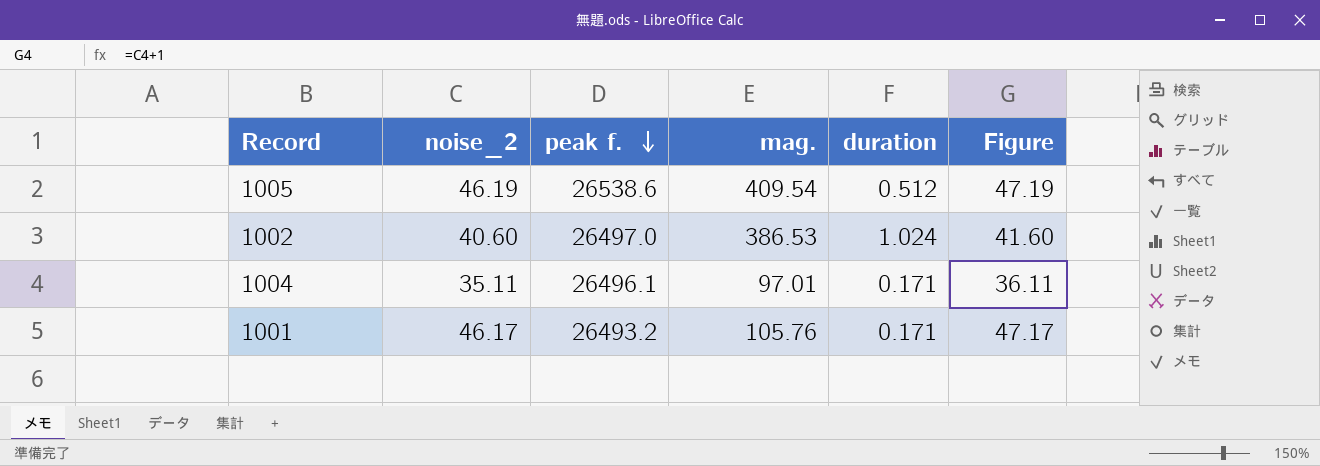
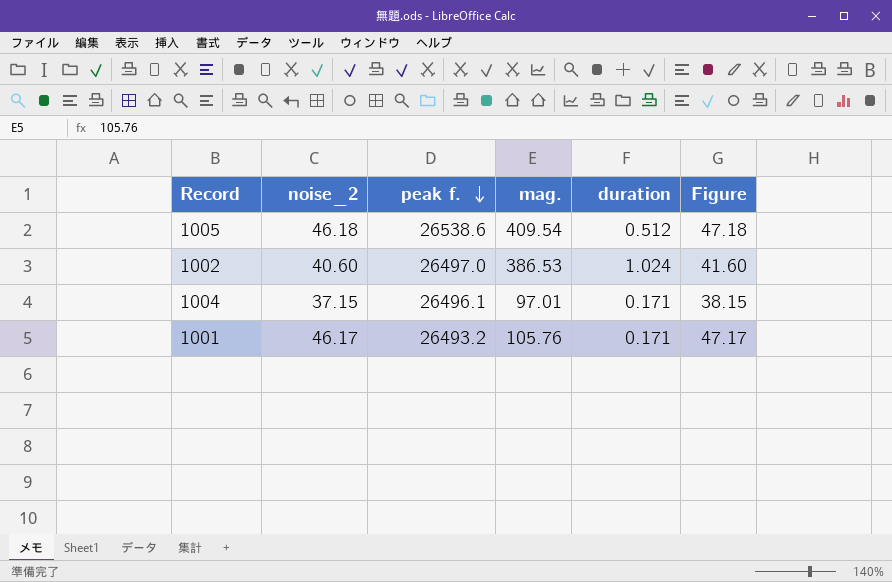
1005 | noise_2: 46.19 -> 46.18
1005 | Figure: 47.19 -> 47.18
1004 | noise_2: 35.11 -> 37.15
1004 | Figure: 36.11 -> 38.15

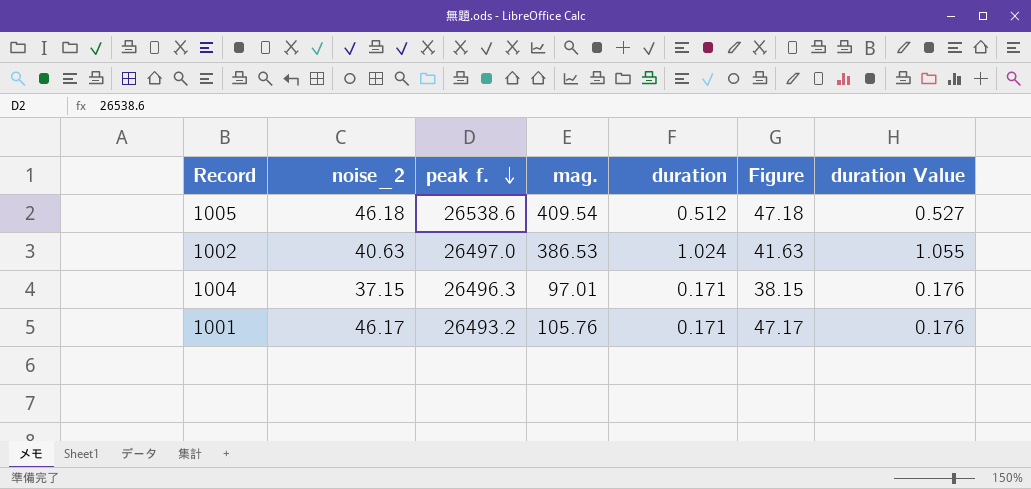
column duration Value | formula: none -> [duration] * 1.03
1002 | noise_2: 40.60 -> 40.63
1002 | Figure: 41.60 -> 41.63
1004 | peak f.: 26496.1 -> 26496.3

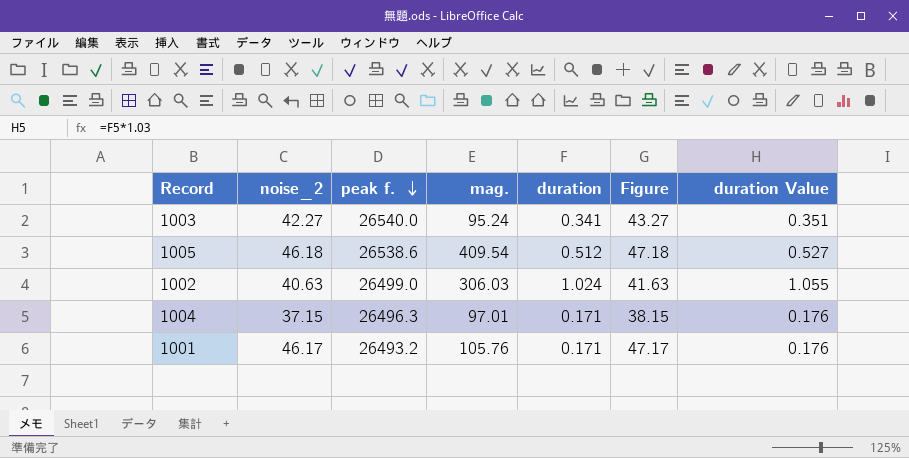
row 1003: none -> 42.27 | 26540.0 | 95.24 | 0.341 | 43.27 | 0.351
1002 | peak f.: 26497.0 -> 26499.0
1002 | mag.: 386.53 -> 306.03

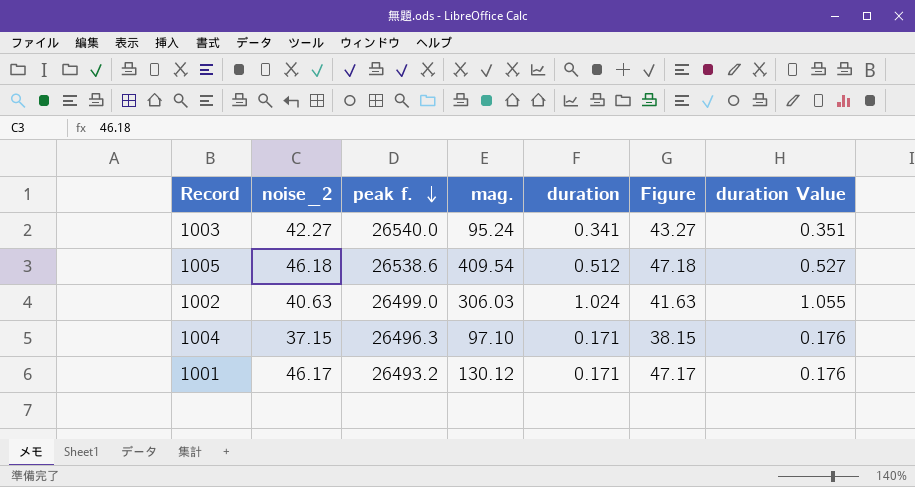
1004 | mag.: 97.01 -> 97.10
1001 | mag.: 105.76 -> 130.12

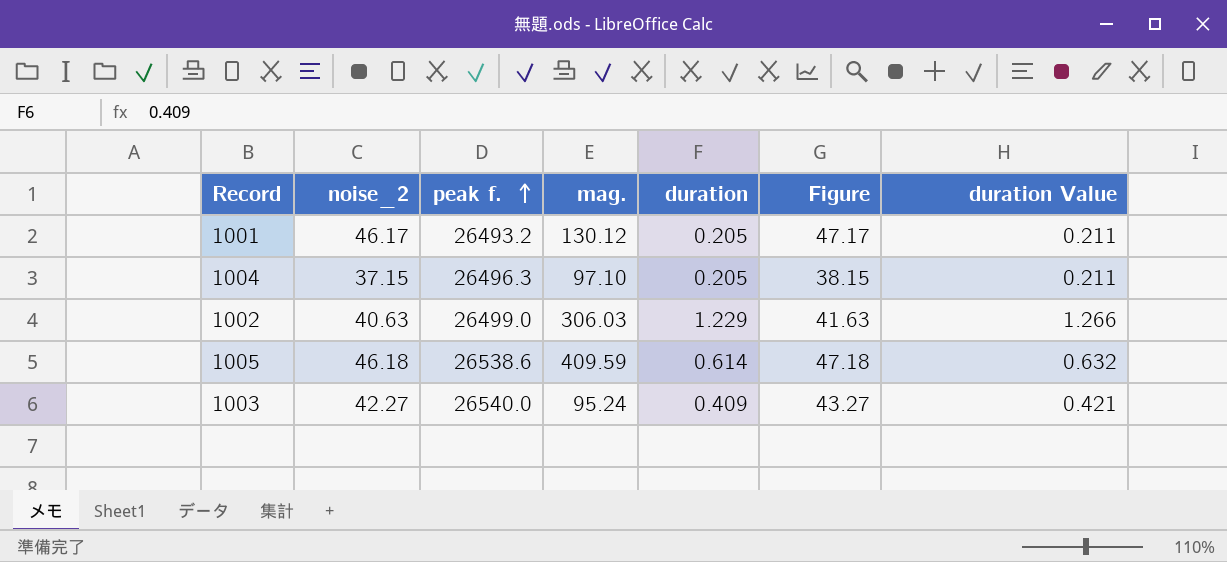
row order: peak f. descending -> peak f. ascending
1001 | duration: 0.171 -> 0.205
1001 | duration Value: 0.176 -> 0.211
1004 | duration: 0.171 -> 0.205
1004 | duration Value: 0.176 -> 0.211
1002 | duration: 1.024 -> 1.229
1002 | duration Value: 1.055 -> 1.266
1005 | mag.: 409.54 -> 409.59
1005 | duration: 0.512 -> 0.614
1005 | duration Value: 0.527 -> 0.632
1003 | duration: 0.341 -> 0.409
1003 | duration Value: 0.351 -> 0.421

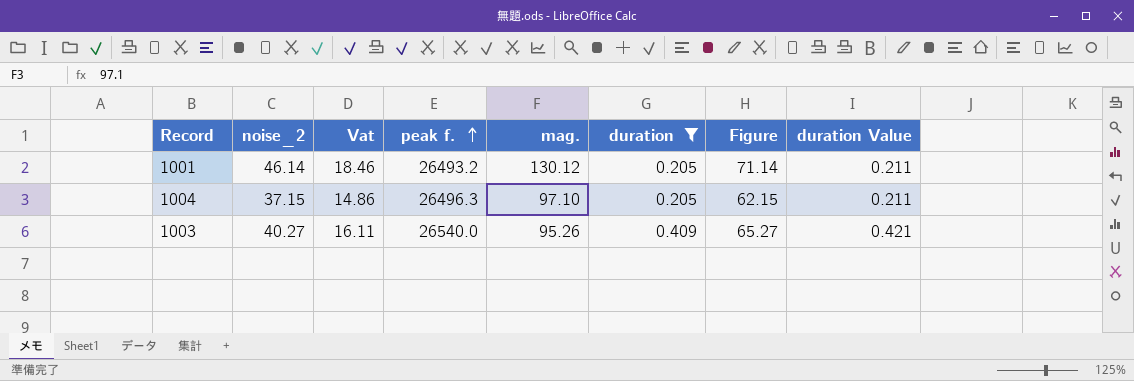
filter: none -> duration <= 0.409
column Vat | formula: none -> [noise_2] * 0.4
column Figure | formula: [noise_2] + 1 -> [noise_2] + 25
1001 | noise_2: 46.17 -> 46.14
1003 | noise_2: 42.27 -> 40.27
1003 | mag.: 95.24 -> 95.26

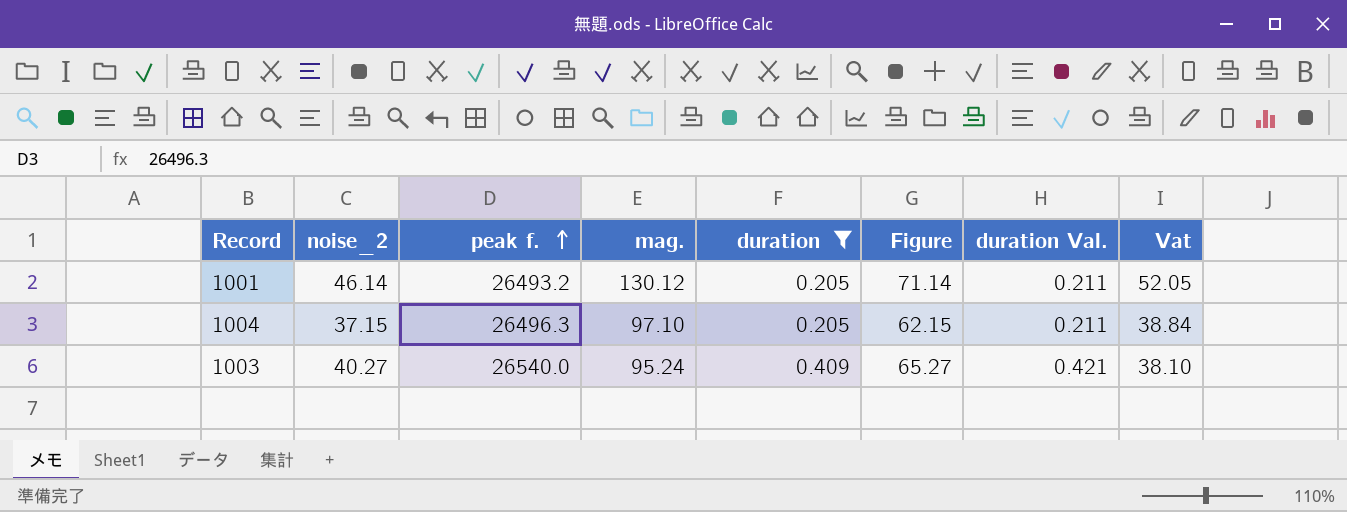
column name: duration Value -> duration Val.
column Vat | formula: [noise_2] * 0.4 -> [mag.] * 0.4
column Vat | position: 3 -> 8
1003 | mag.: 95.26 -> 95.24

